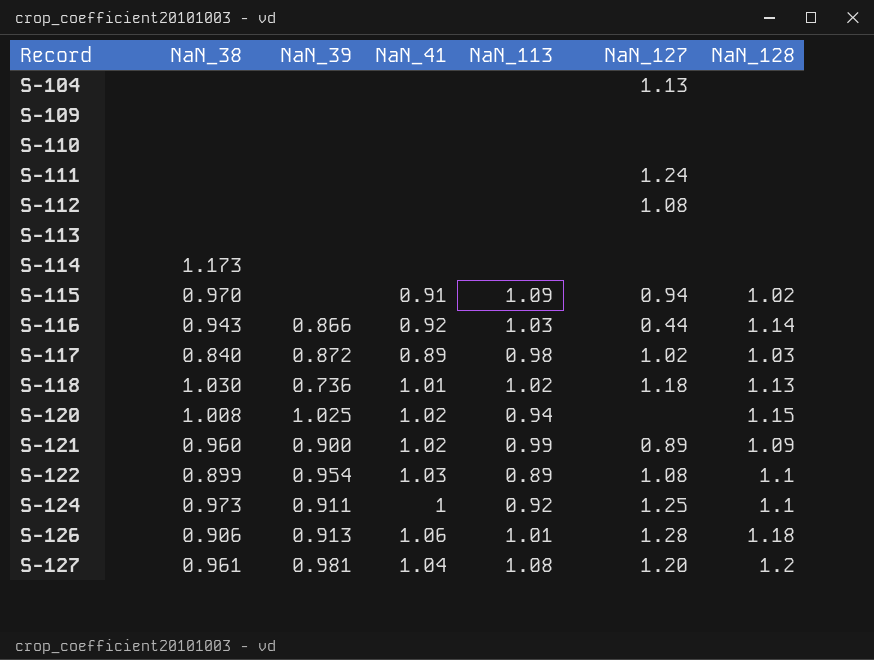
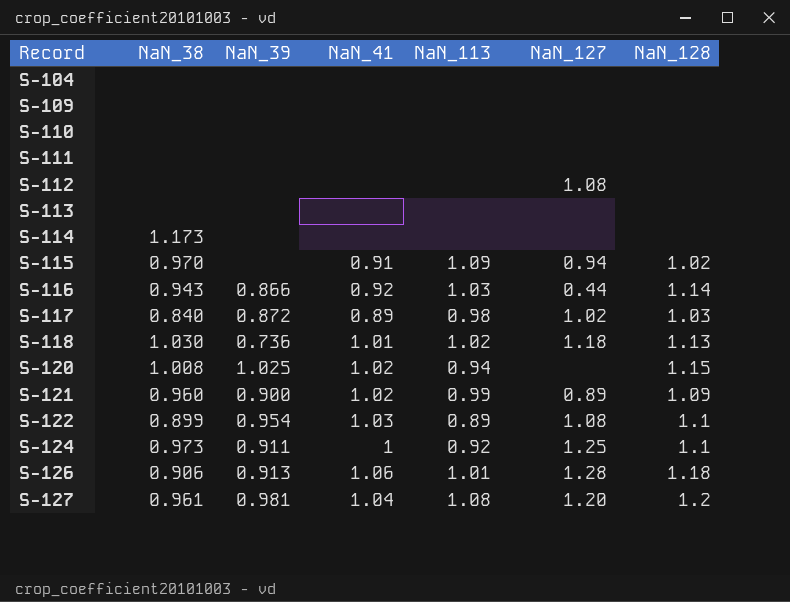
S-104 | NaN_127: 1.13 -> none
S-111 | NaN_127: 1.24 -> none

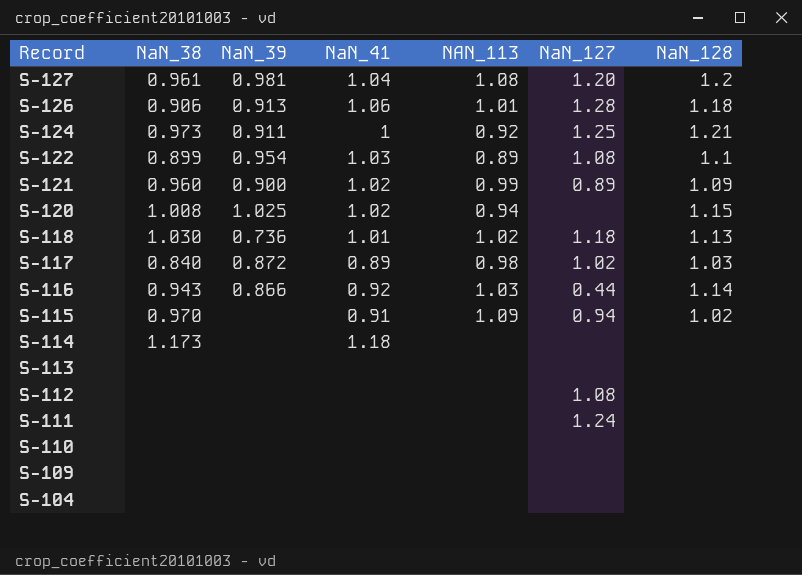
row order: Record ascending -> Record descending
column name: NaN_113 -> NAN_113
S-124 | NaN_128: 1.1 -> 1.21
S-114 | NaN_41: none -> 1.18
S-111 | NaN_127: none -> 1.24

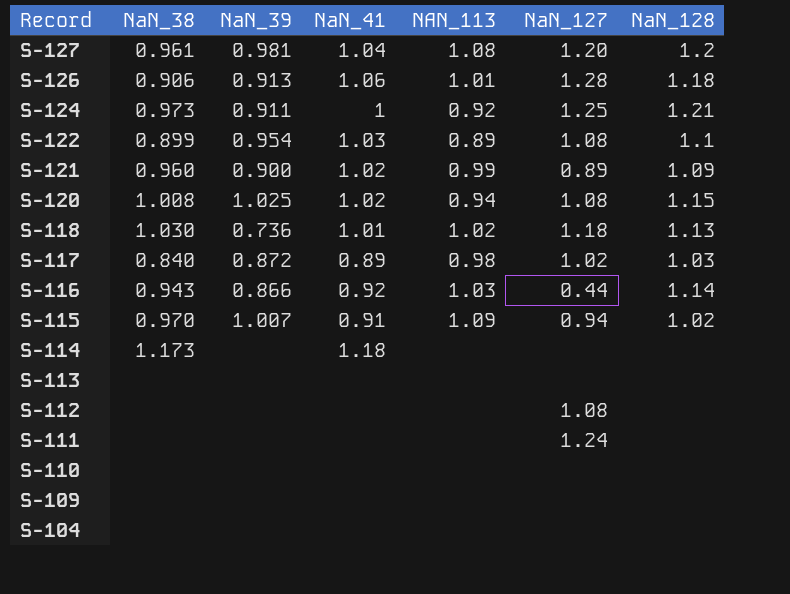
S-120 | NaN_127: none -> 1.08
S-115 | NaN_39: none -> 1.007

